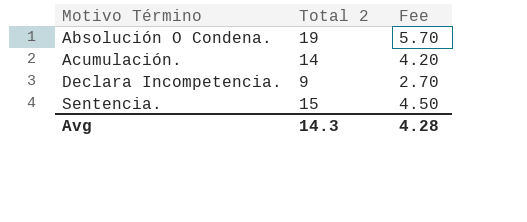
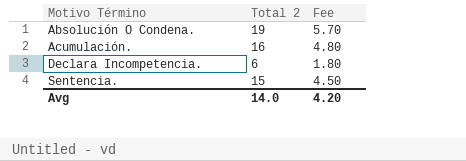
Acumulación. | Total 2: 14 -> 16
Acumulación. | Fee: 4.20 -> 4.80
Declara Incompetencia. | Total 2: 9 -> 6
Declara Incompetencia. | Fee: 2.70 -> 1.80
Avg | Total 2: 14.3 -> 14.0
Avg | Fee: 4.28 -> 4.20

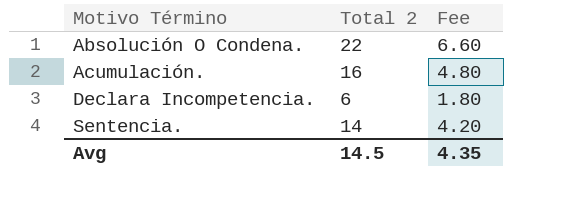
Absolución O Condena. | Total 2: 19 -> 22
Absolución O Condena. | Fee: 5.70 -> 6.60
Sentencia. | Total 2: 15 -> 14
Sentencia. | Fee: 4.50 -> 4.20
Avg | Total 2: 14.0 -> 14.5
Avg | Fee: 4.20 -> 4.35

